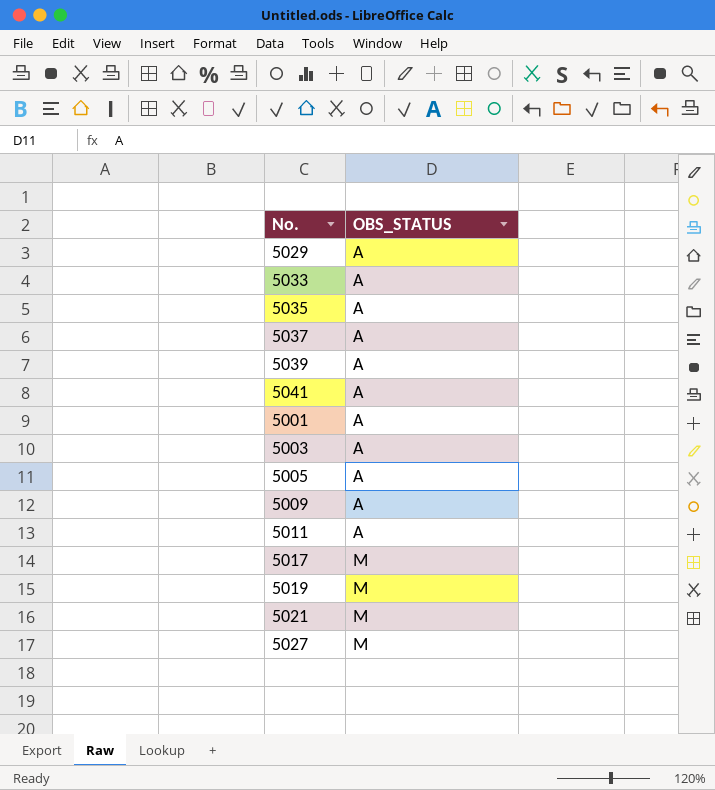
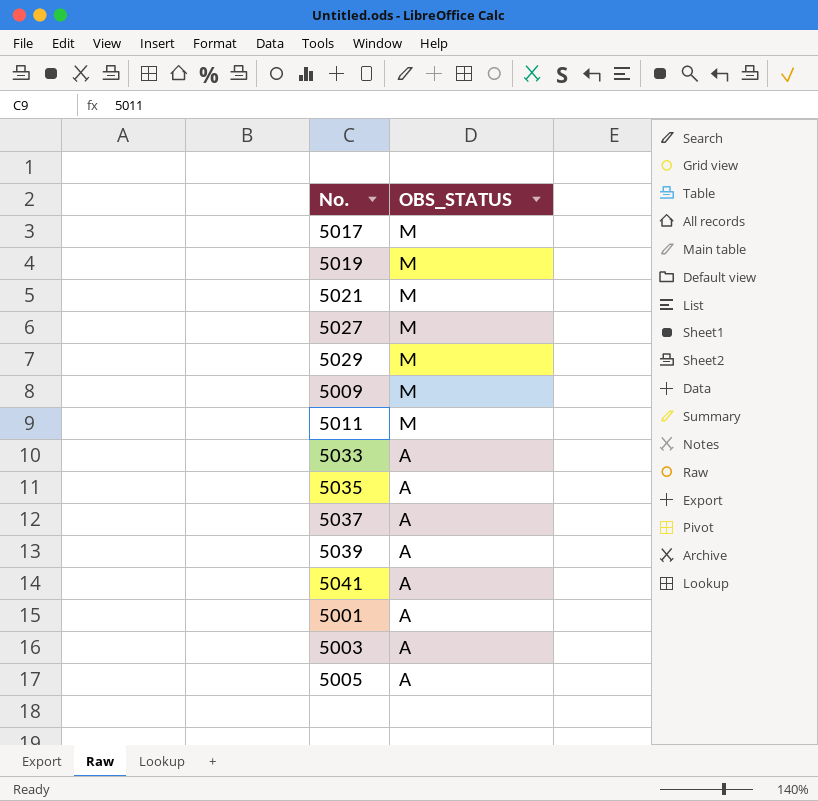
row order: OBS_STATUS ascending -> OBS_STATUS descending
5029 | OBS_STATUS: A -> M
5009 | OBS_STATUS: A -> M
5011 | OBS_STATUS: A -> M

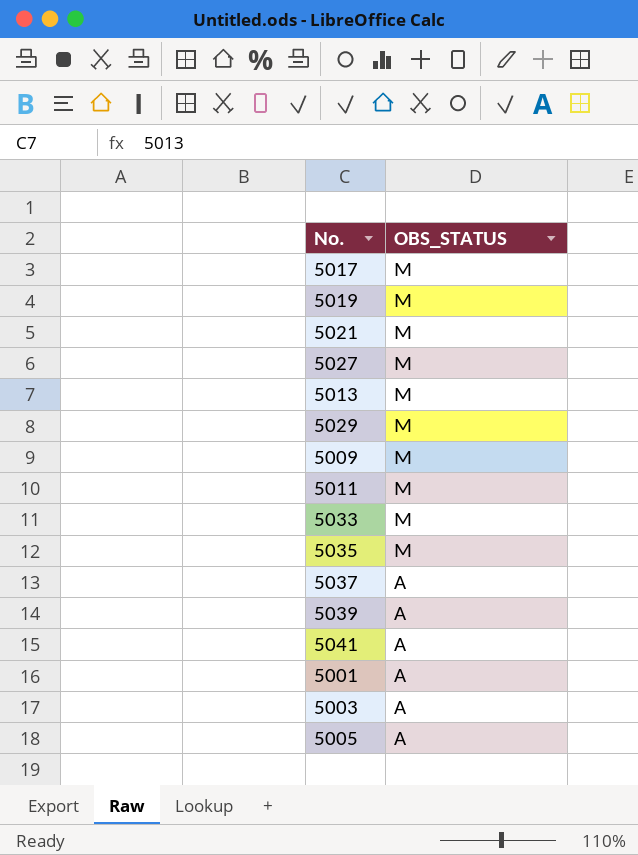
row 5013: none -> M
5033 | OBS_STATUS: A -> M
5035 | OBS_STATUS: A -> M

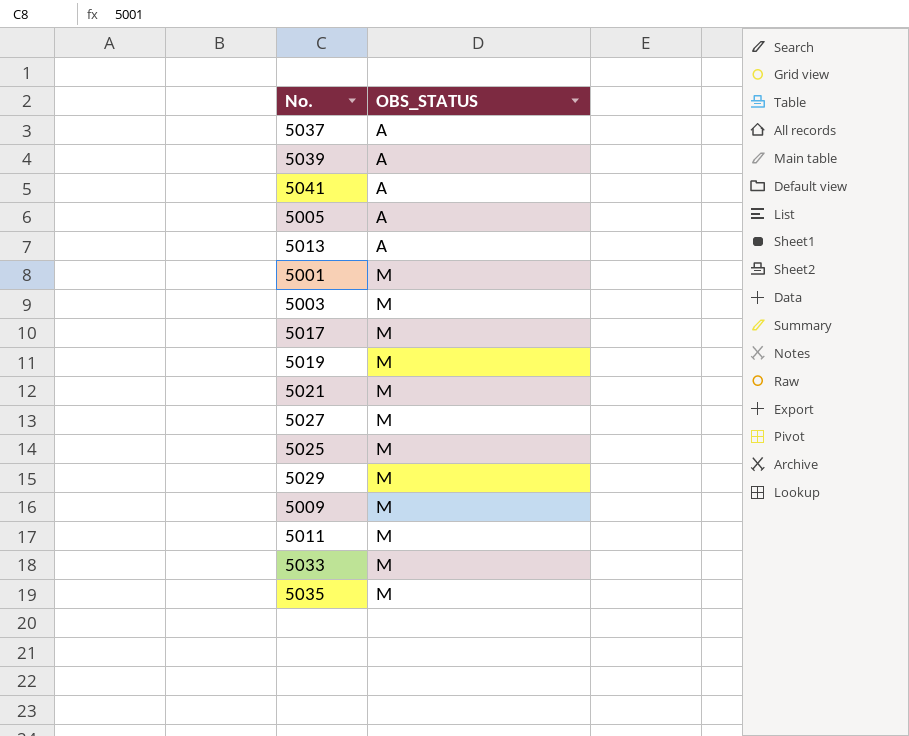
row order: OBS_STATUS descending -> OBS_STATUS ascending
5013 | OBS_STATUS: M -> A
5001 | OBS_STATUS: A -> M
5003 | OBS_STATUS: A -> M
row 5025: none -> M

